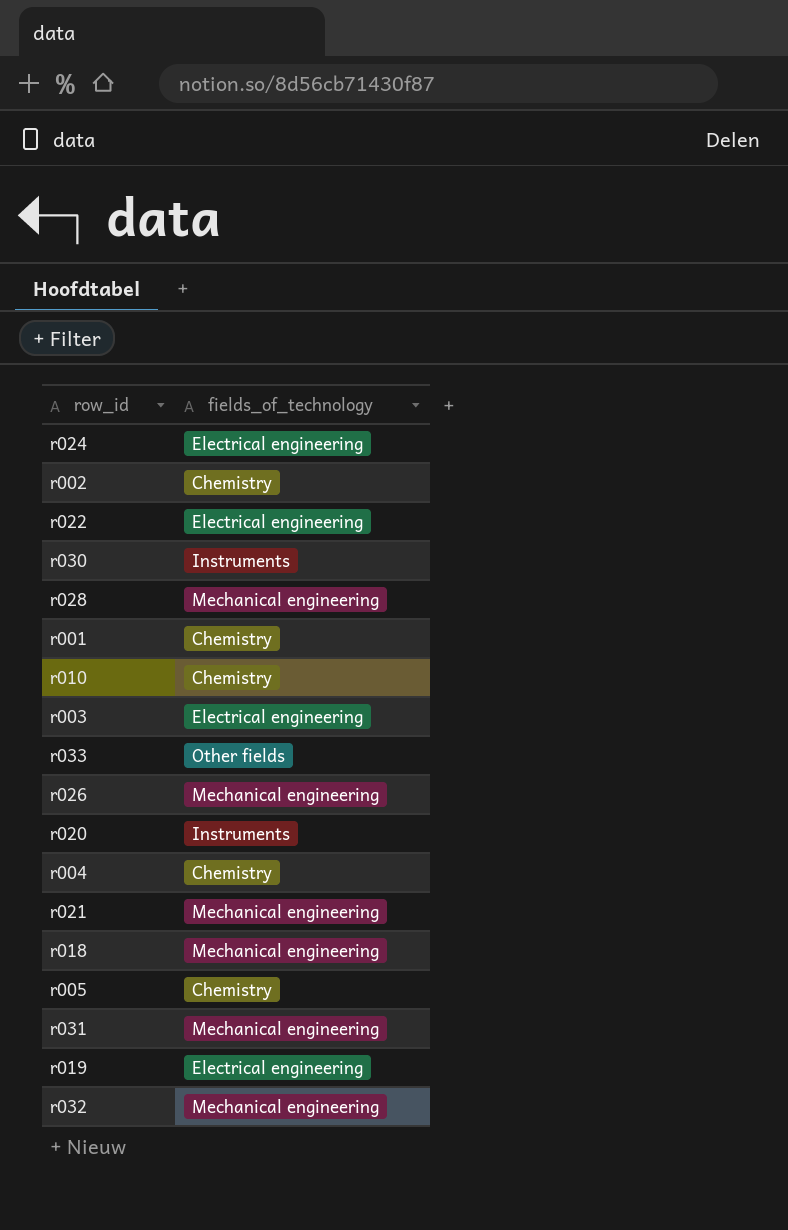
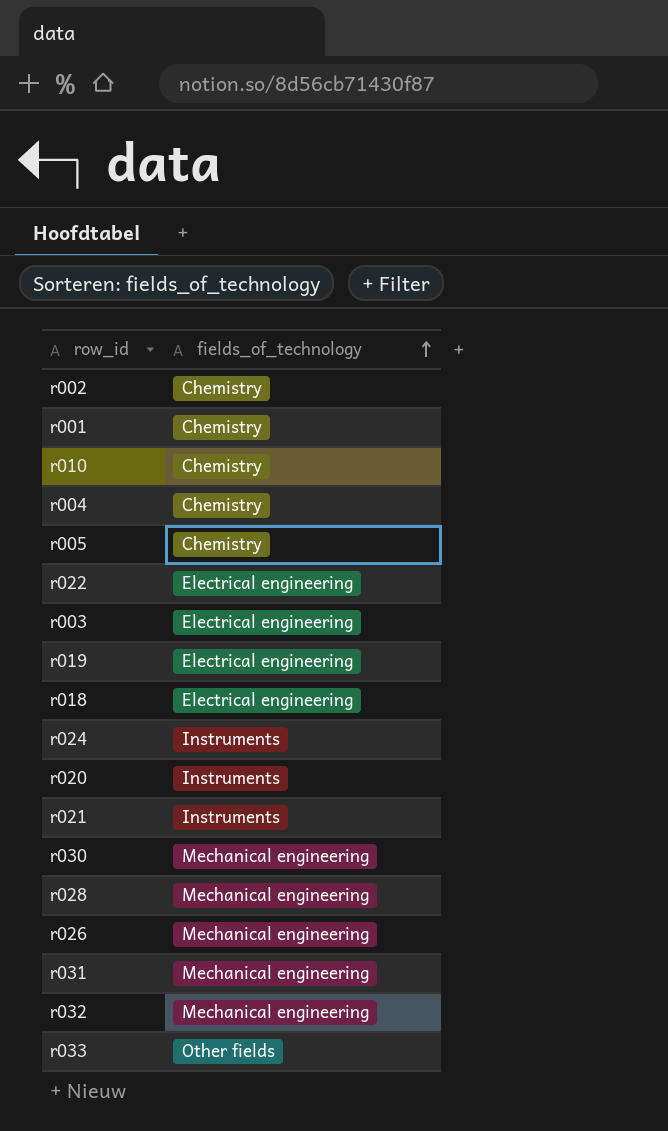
row order: none -> fields_of_technology ascending
r018 | fields_of_technology: Mechanical engineering -> Electrical engineering
r024 | fields_of_technology: Electrical engineering -> Instruments
r021 | fields_of_technology: Mechanical engineering -> Instruments
r030 | fields_of_technology: Instruments -> Mechanical engineering

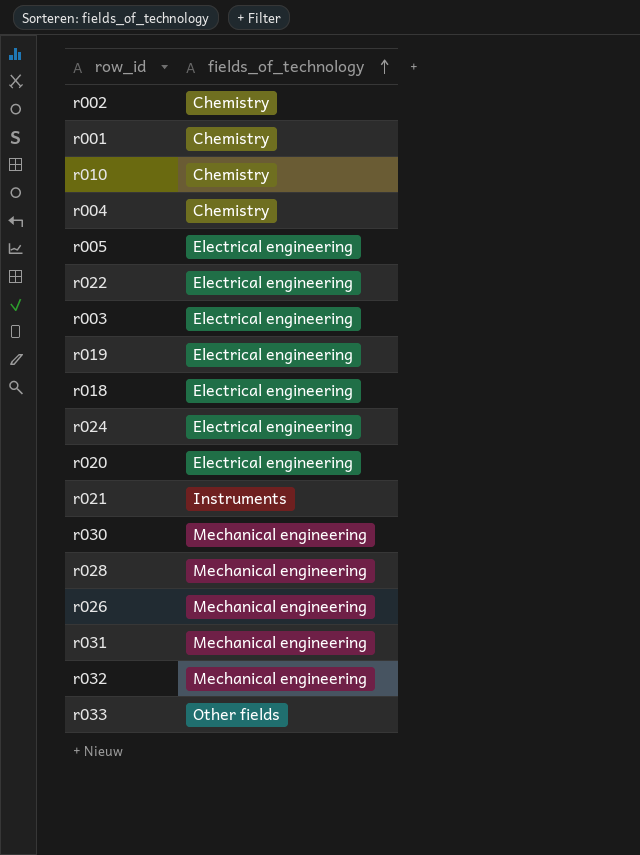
r005 | fields_of_technology: Chemistry -> Electrical engineering
r024 | fields_of_technology: Instruments -> Electrical engineering
r020 | fields_of_technology: Instruments -> Electrical engineering

